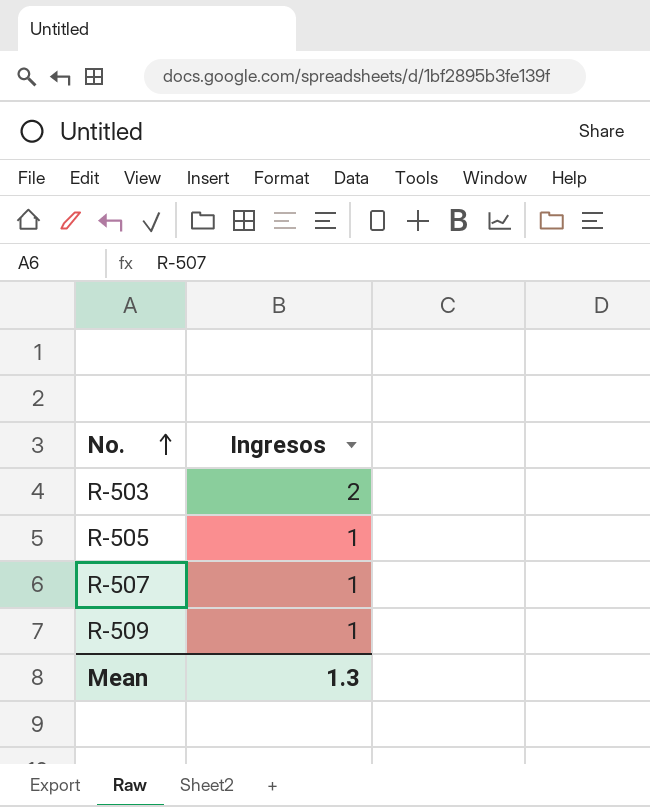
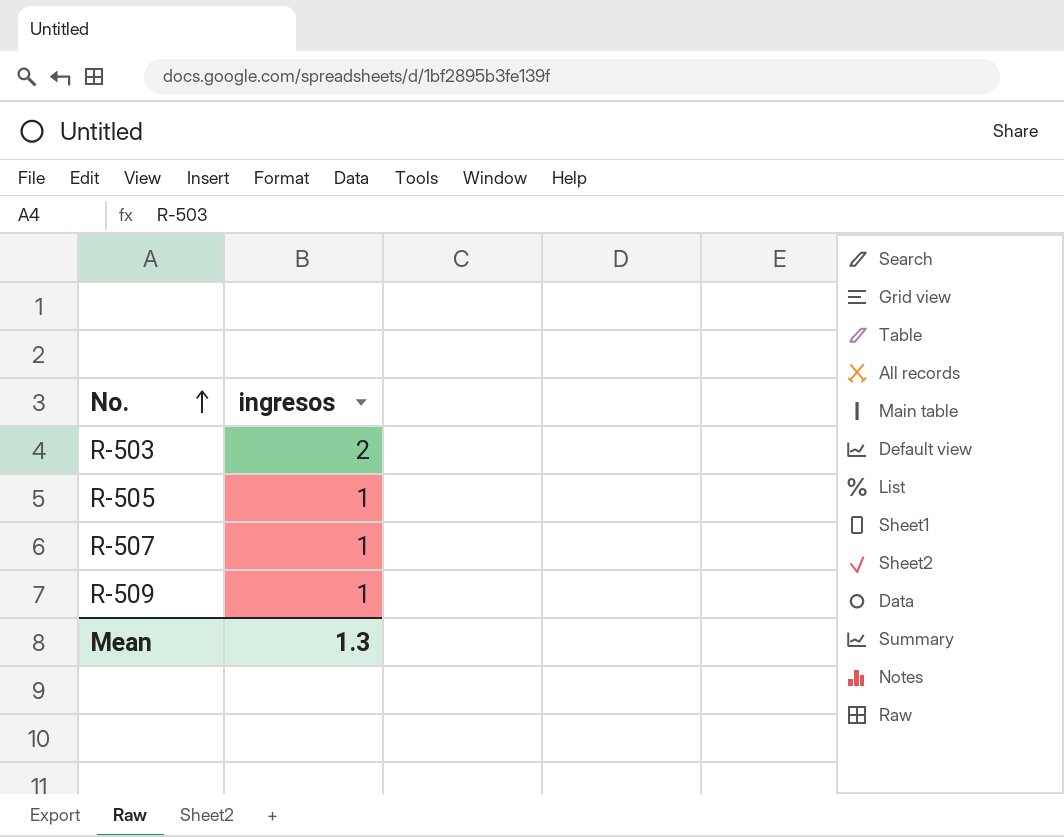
column name: Ingresos -> ingresos

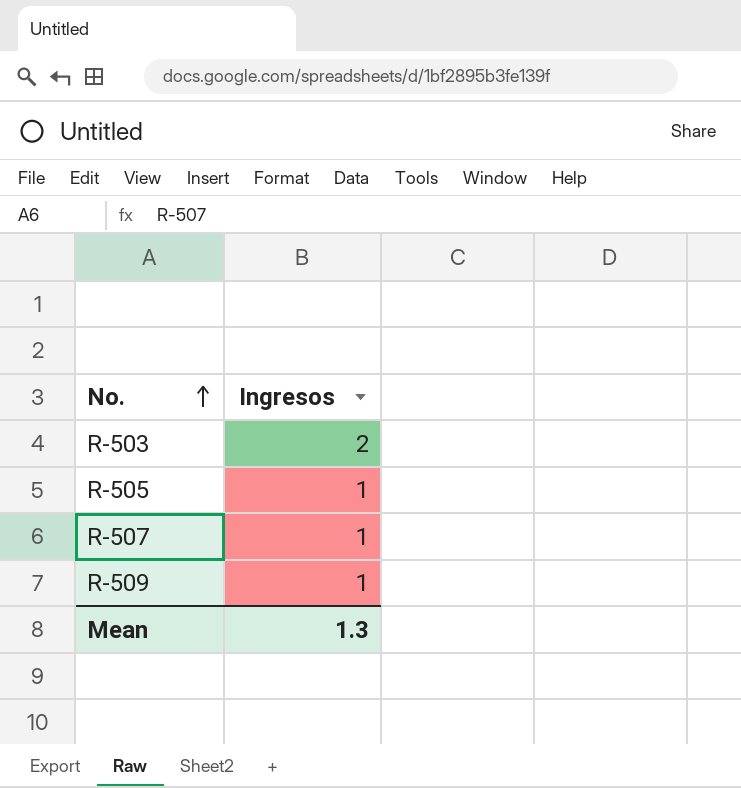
column name: ingresos -> Ingresos

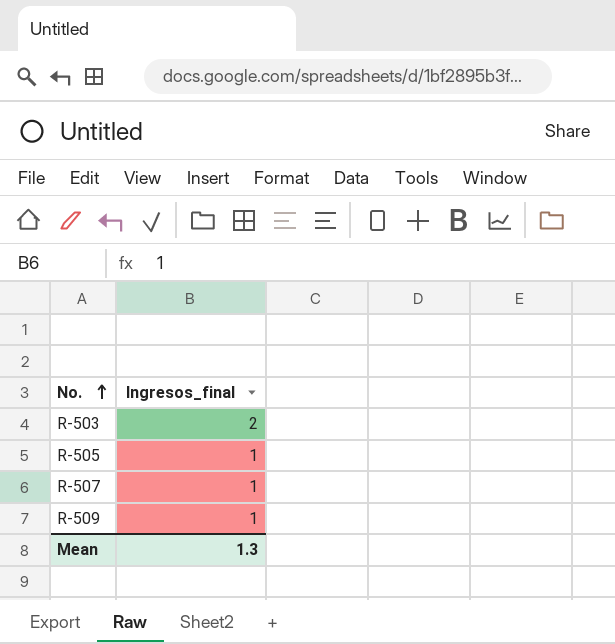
column name: Ingresos -> Ingresos_final

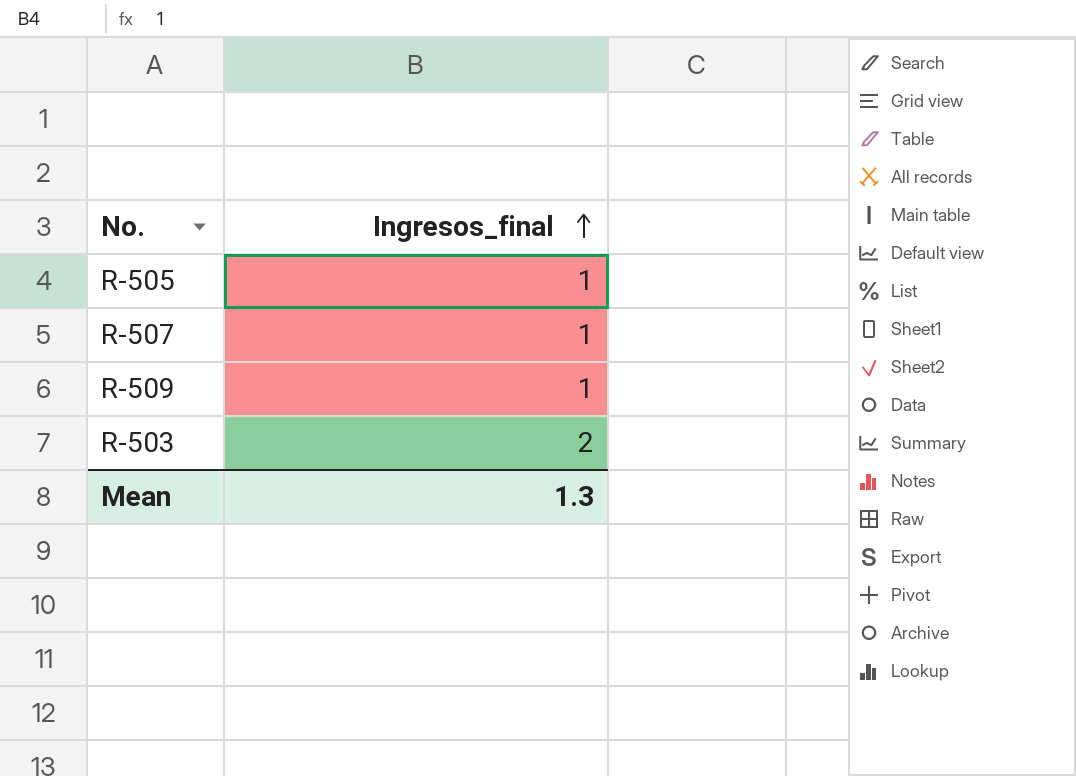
row order: No. ascending -> Ingresos_final ascending

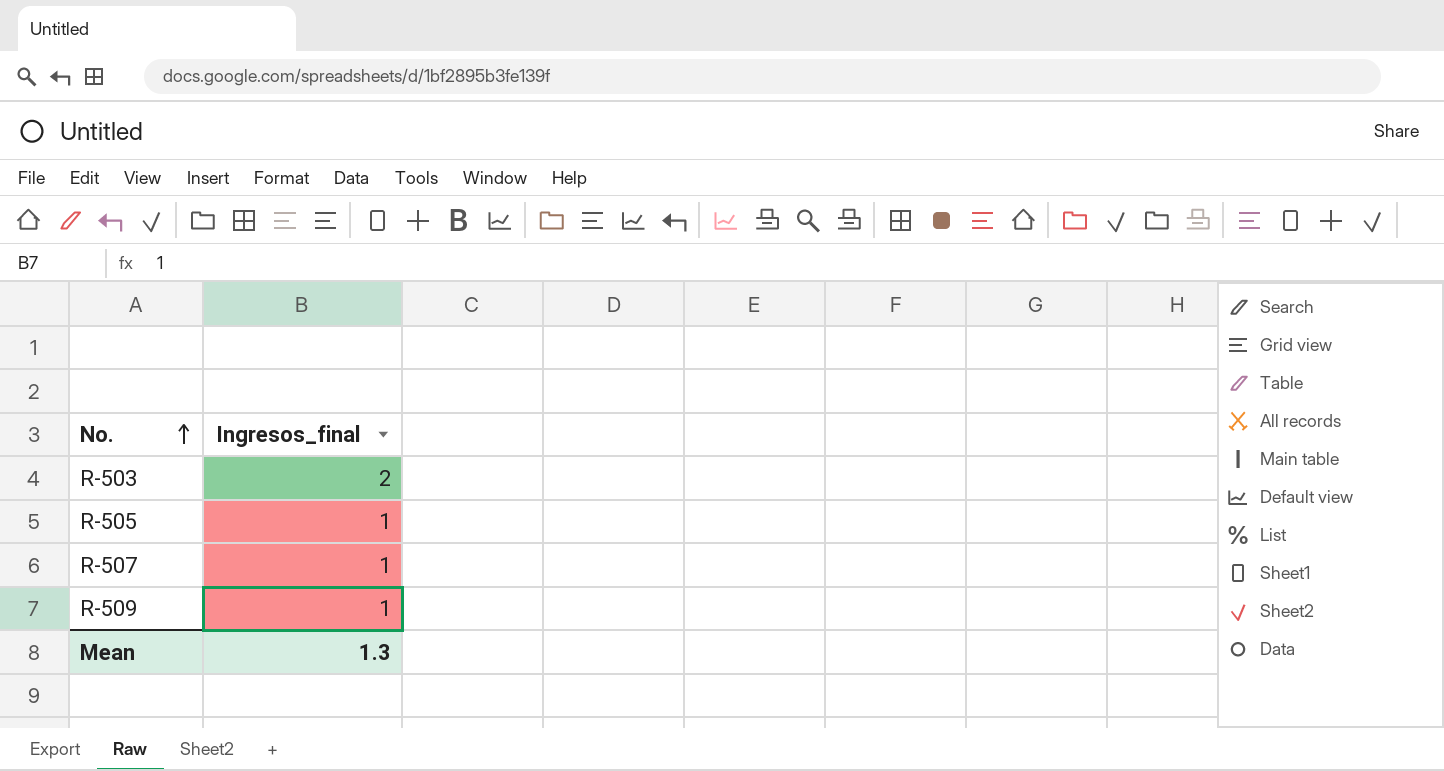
row order: Ingresos_final ascending -> No. ascending

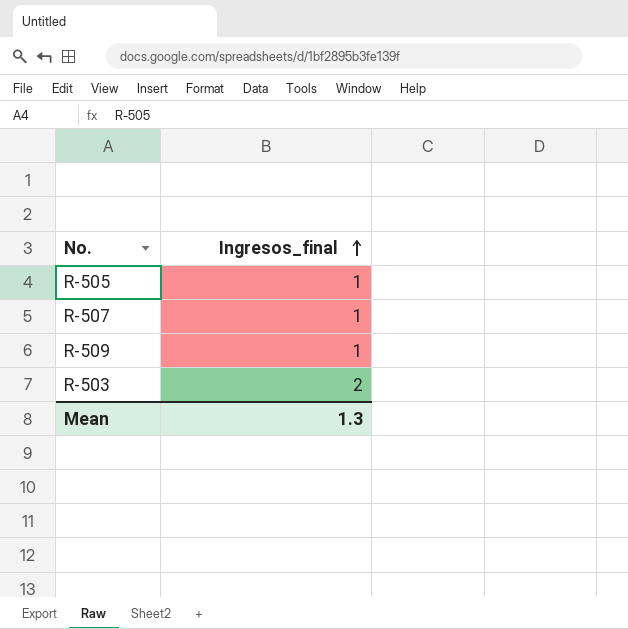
row order: No. ascending -> Ingresos_final ascending

